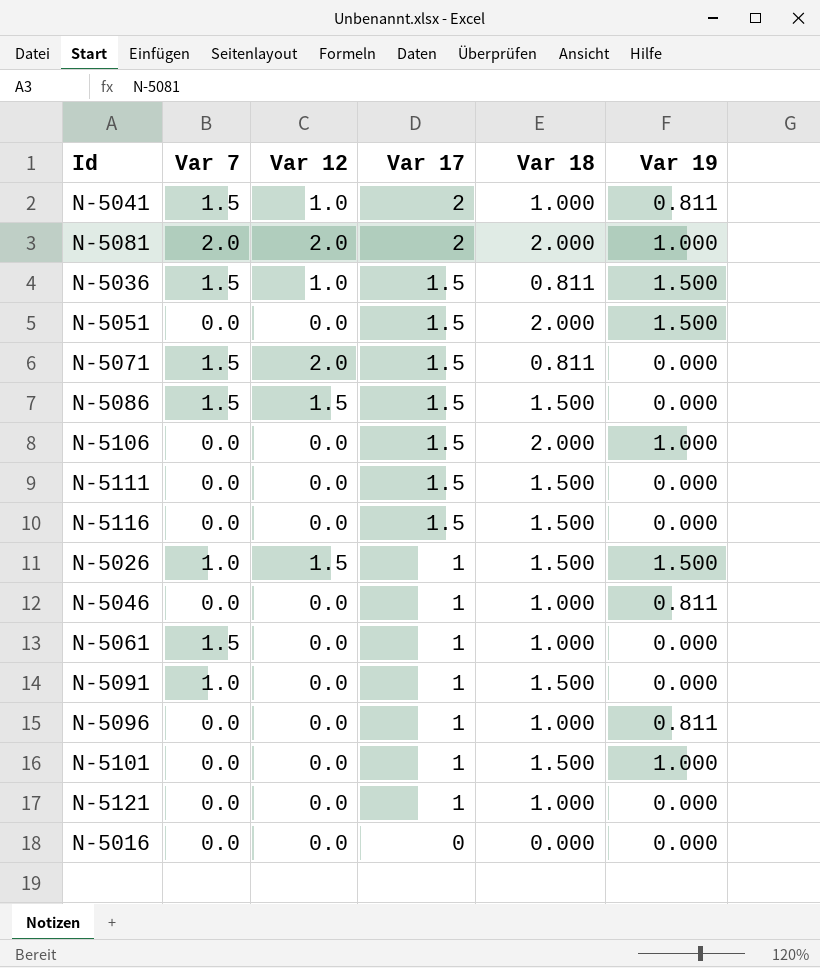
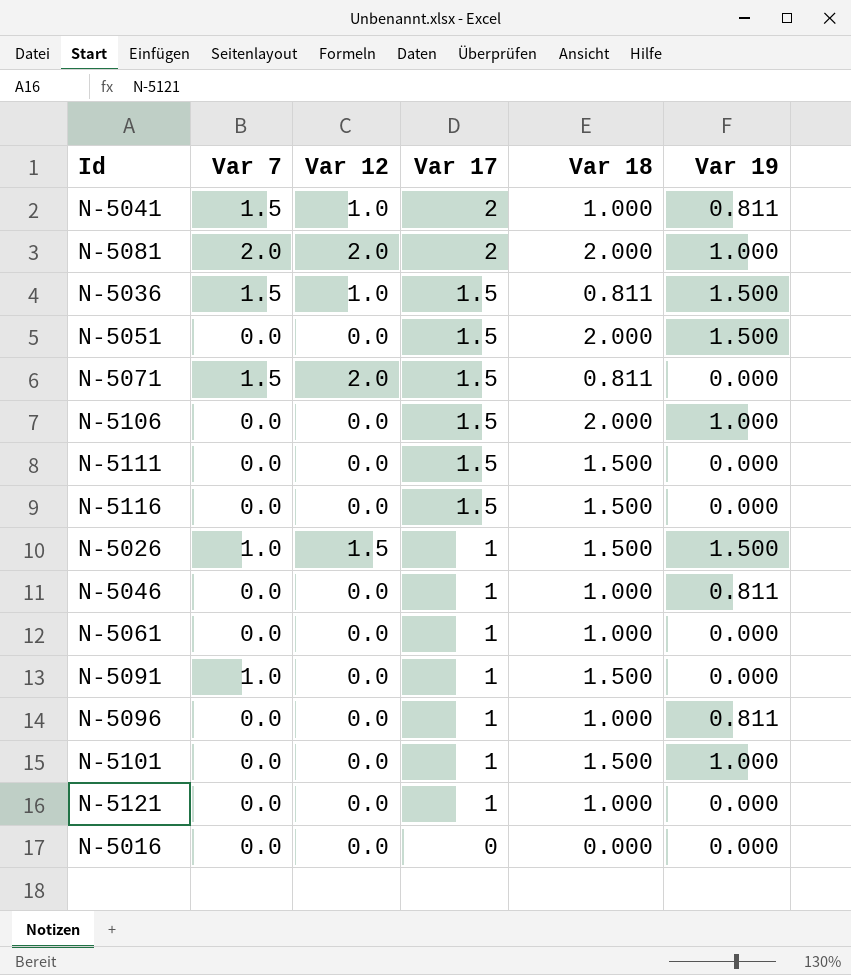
row N-5086: 1.5 | 1.5 | 1.5 | 1.500 | 0.000 -> none
N-5061 | Var 7: 1.5 -> 0.0

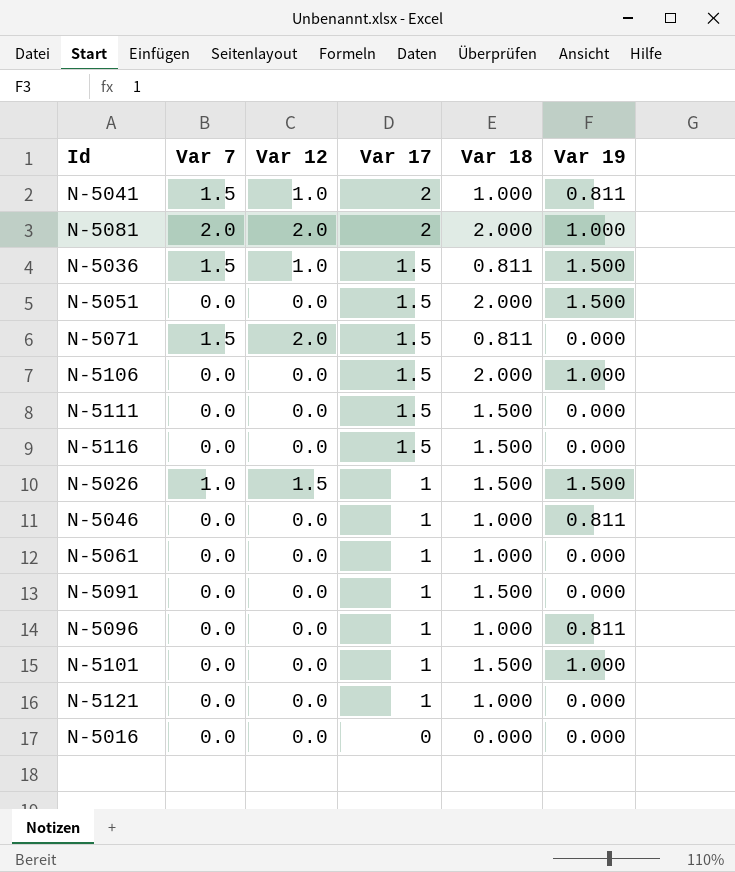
N-5091 | Var 7: 1.0 -> 0.0

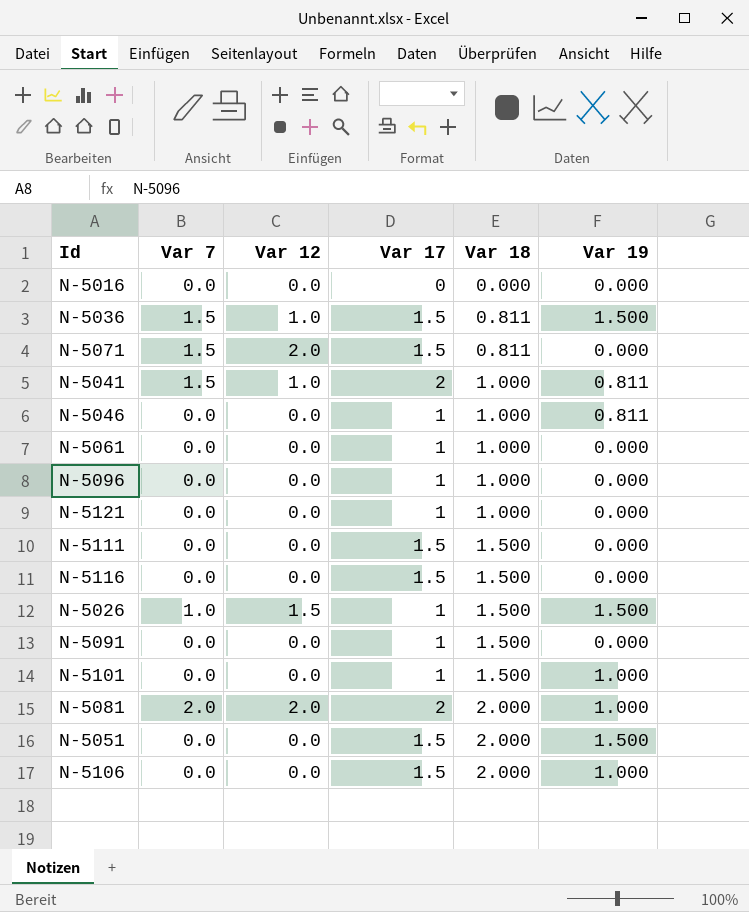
row order: Var 17 descending -> Var 18 ascending
N-5096 | Var 19: 0.811 -> 0.000

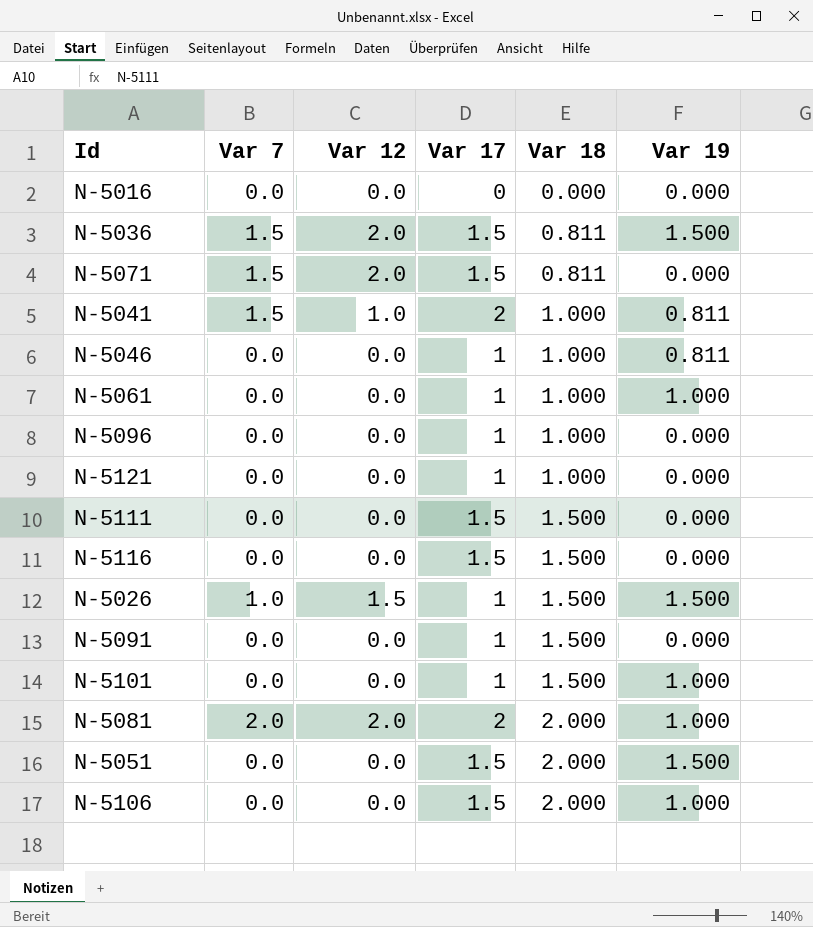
N-5036 | Var 12: 1.0 -> 2.0
N-5061 | Var 19: 0.000 -> 1.000

